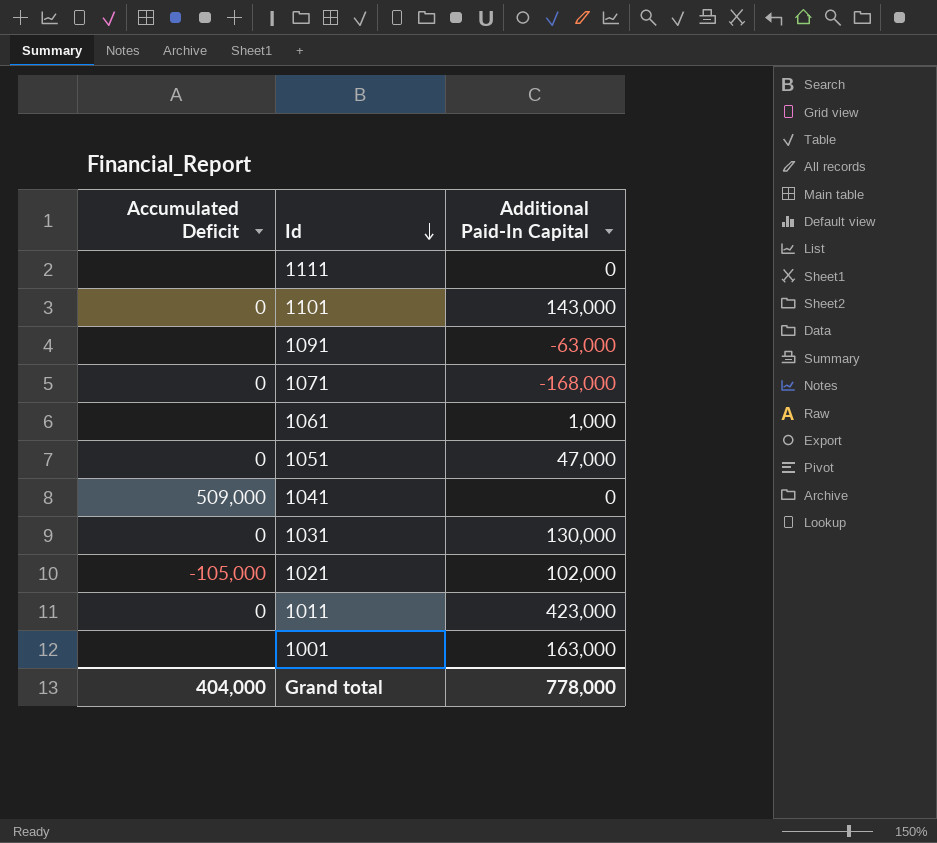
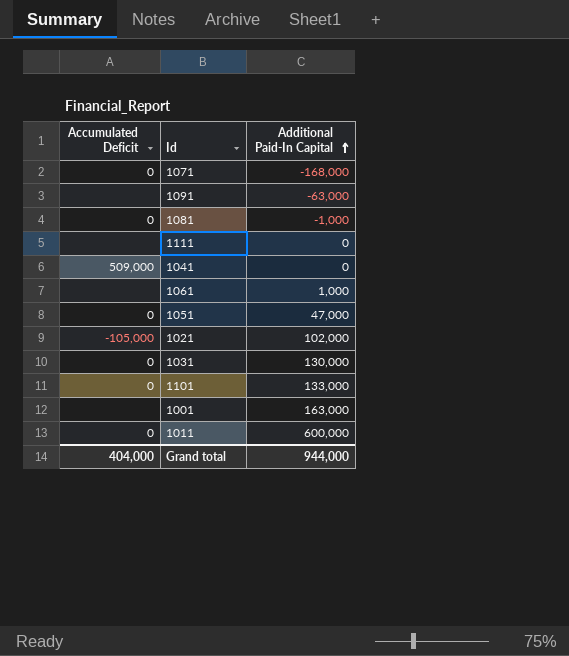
row order: Id descending -> Additional Paid-In Capital ascending
row 1081: none -> 0 | -1,000
1101 | Additional Paid-In Capital: 143,000 -> 133,000
1011 | Additional Paid-In Capital: 423,000 -> 600,000
Grand total | Additional Paid-In Capital: 778,000 -> 944,000

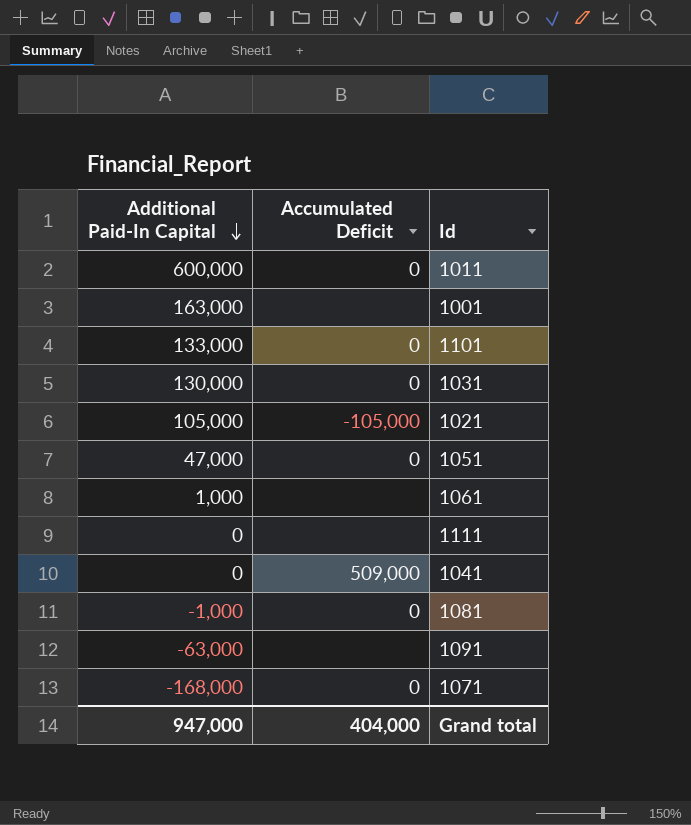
row order: Additional Paid-In Capital ascending -> Additional Paid-In Capital descending
column Additional Paid-In Capital | position: 3 -> 1
1021 | Additional Paid-In Capital: 102,000 -> 105,000
Grand total | Additional Paid-In Capital: 944,000 -> 947,000

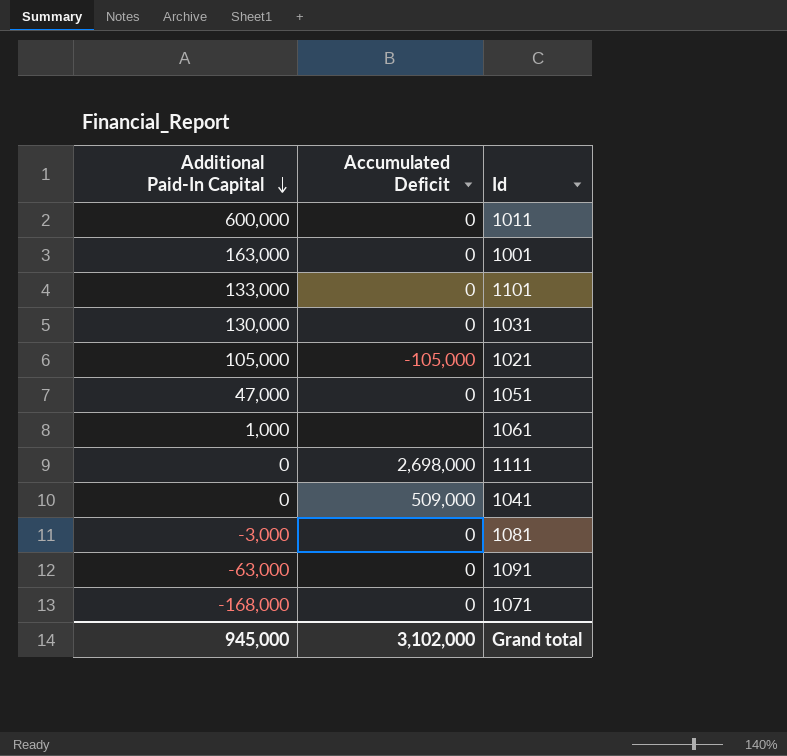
1001 | Accumulated Deficit: none -> 0
1111 | Accumulated Deficit: none -> 2,698,000
1081 | Additional Paid-In Capital: -1,000 -> -3,000
1091 | Accumulated Deficit: none -> 0
Grand total | Additional Paid-In Capital: 947,000 -> 945,000
Grand total | Accumulated Deficit: 404,000 -> 3,102,000

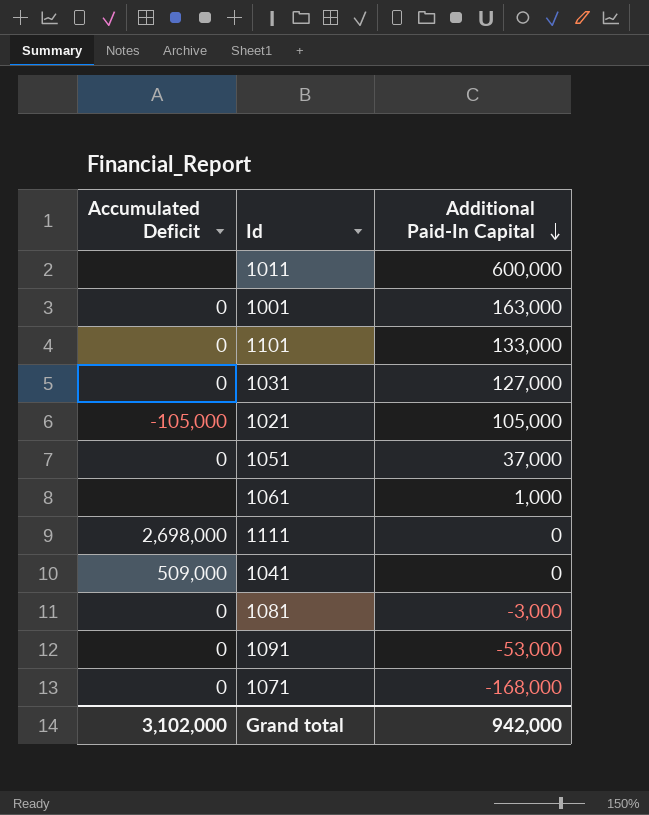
column Additional Paid-In Capital | position: 1 -> 3
1011 | Accumulated Deficit: 0 -> none
1031 | Additional Paid-In Capital: 130,000 -> 127,000
1051 | Additional Paid-In Capital: 47,000 -> 37,000
1091 | Additional Paid-In Capital: -63,000 -> -53,000
Grand total | Additional Paid-In Capital: 945,000 -> 942,000

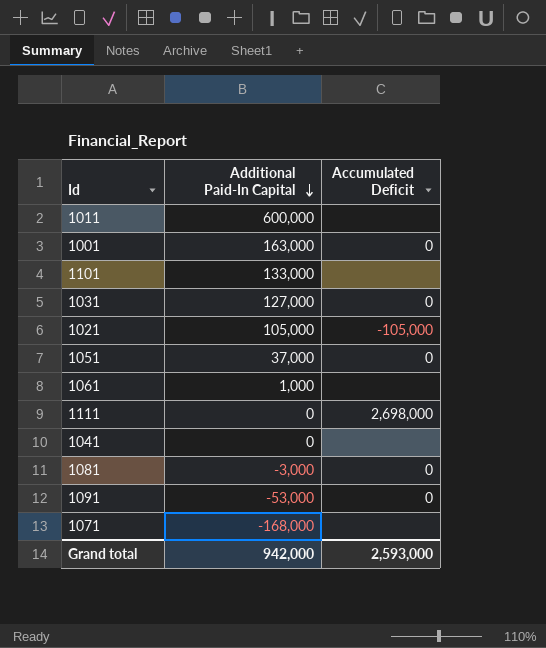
column Accumulated Deficit | position: 1 -> 3
1101 | Accumulated Deficit: 0 -> none
1041 | Accumulated Deficit: 509,000 -> none
1071 | Accumulated Deficit: 0 -> none
Grand total | Accumulated Deficit: 3,102,000 -> 2,593,000

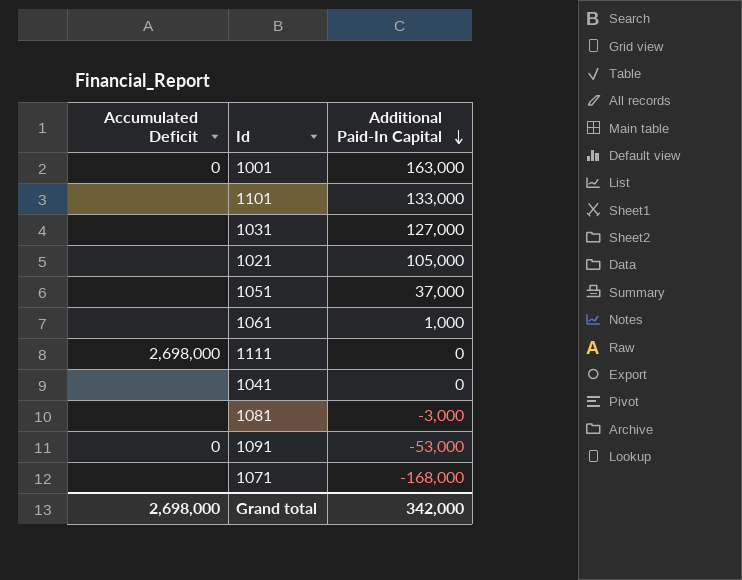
column Accumulated Deficit | position: 3 -> 1
row 1011: 600,000 | none -> none
1031 | Accumulated Deficit: 0 -> none
1021 | Accumulated Deficit: -105,000 -> none
1051 | Accumulated Deficit: 0 -> none
1081 | Accumulated Deficit: 0 -> none
Grand total | Accumulated Deficit: 2,593,000 -> 2,698,000
Grand total | Additional Paid-In Capital: 942,000 -> 342,000

